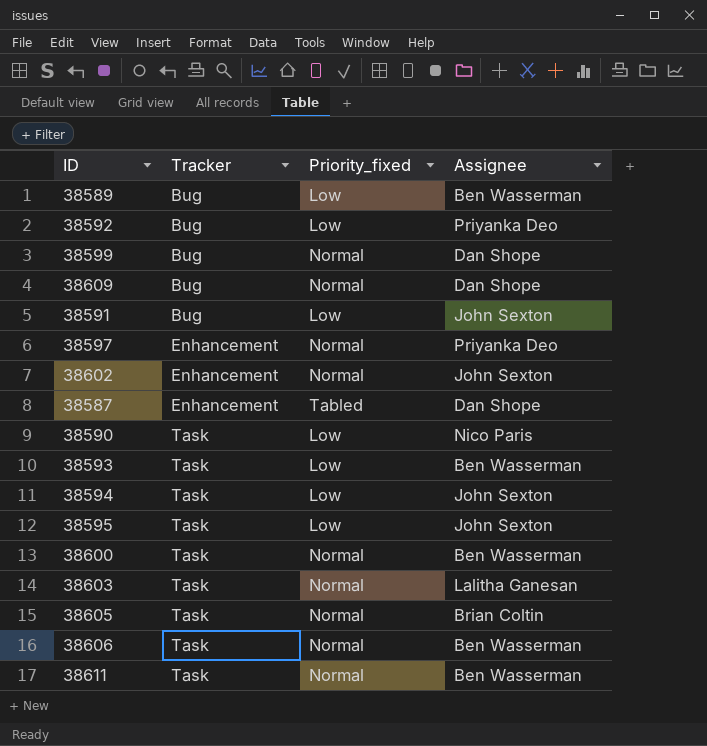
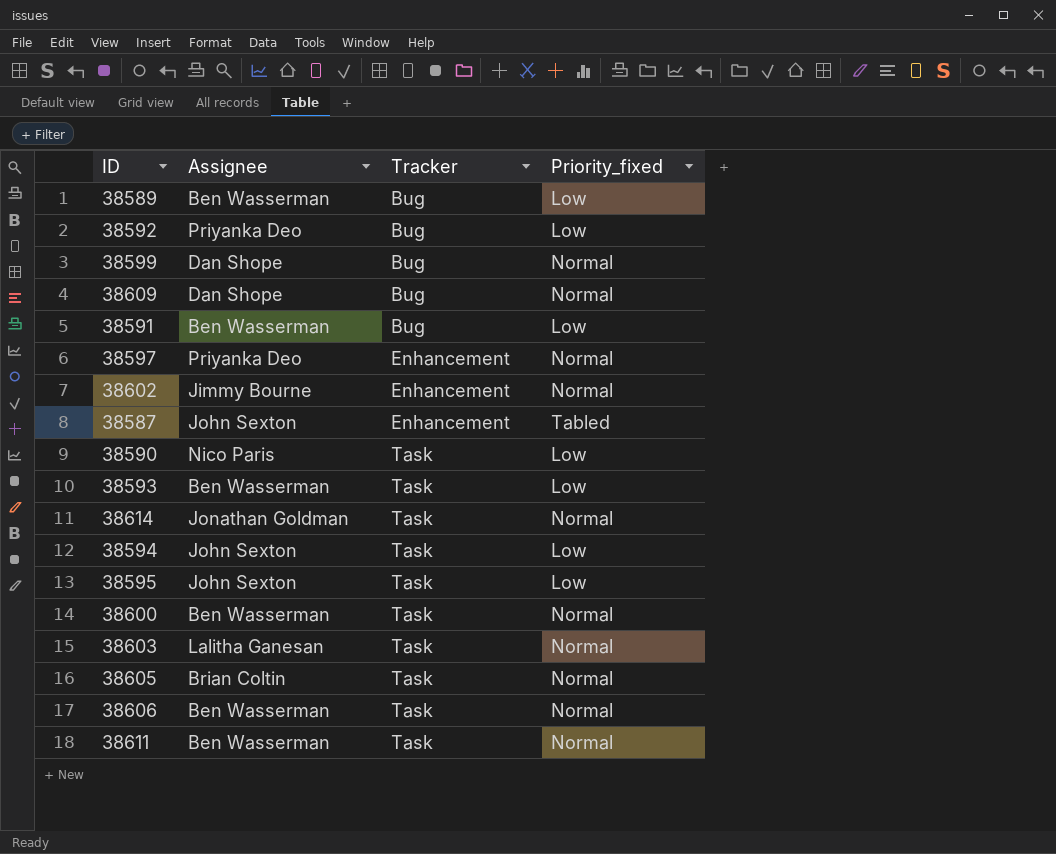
column Assignee | position: 4 -> 2
38591 | Assignee: John Sexton -> Ben Wasserman
38602 | Assignee: John Sexton -> Jimmy Bourne
38587 | Assignee: Dan Shope -> John Sexton
row 38614: none -> Jonathan Goldman | Task | Normal

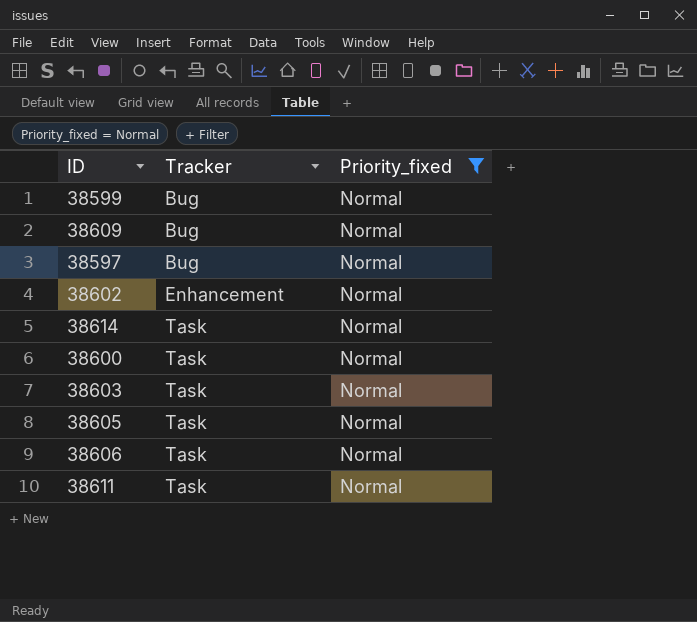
filter: none -> Priority_fixed = Normal
column Assignee | position: 2 -> none
38597 | Tracker: Enhancement -> Bug

